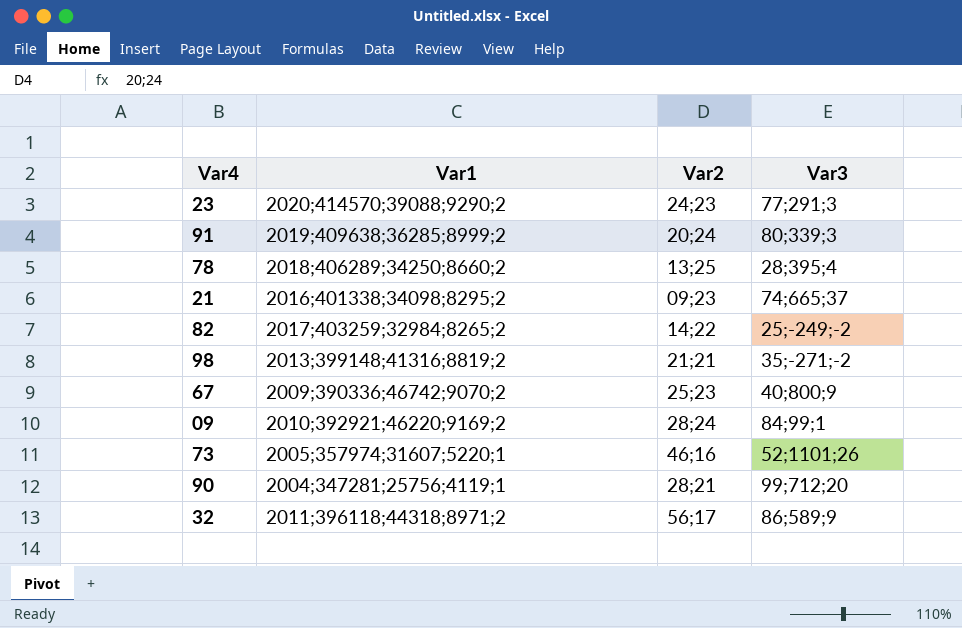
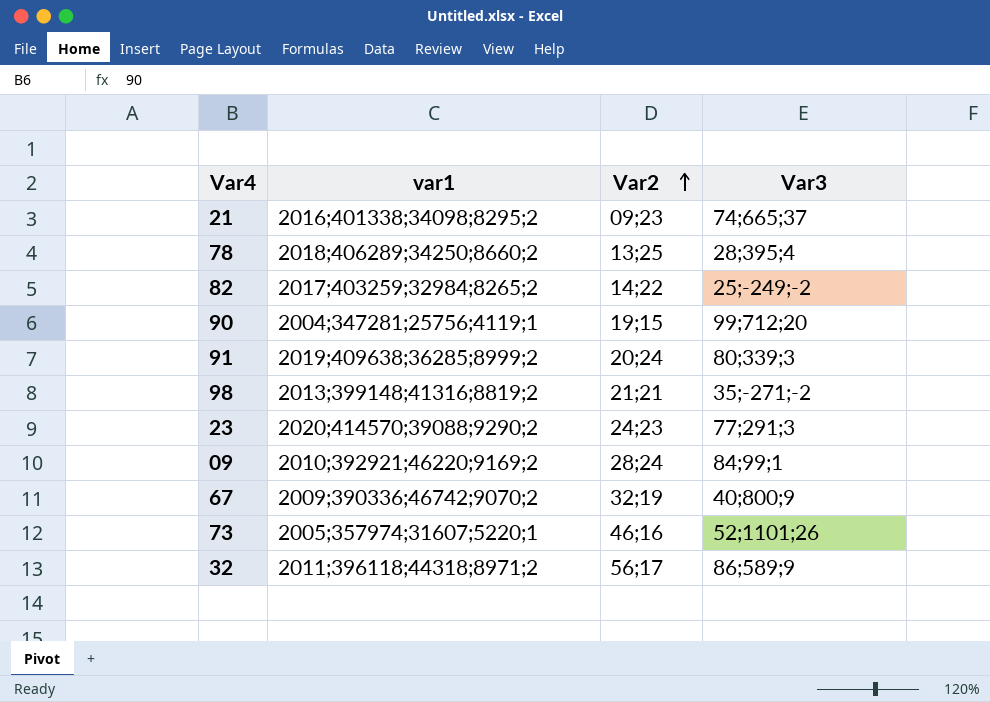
row order: none -> Var2 ascending
column name: Var1 -> var1
90 | Var2: 28;21 -> 19;15
67 | Var2: 25;23 -> 32;19

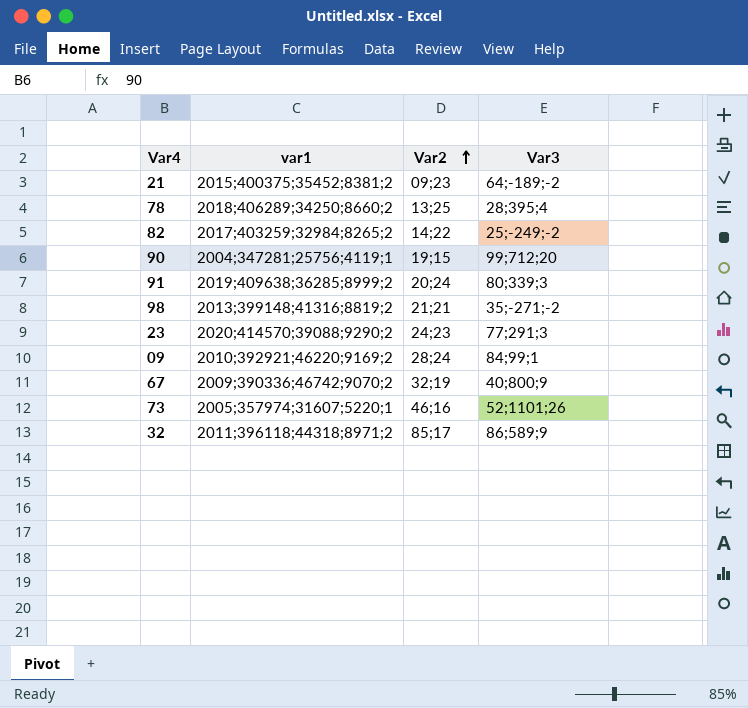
21 | var1: 2016;401338;34098;8295;2 -> 2015;400375;35452;8381;2
21 | Var3: 74;665;37 -> 64;-189;-2
32 | Var2: 56;17 -> 85;17

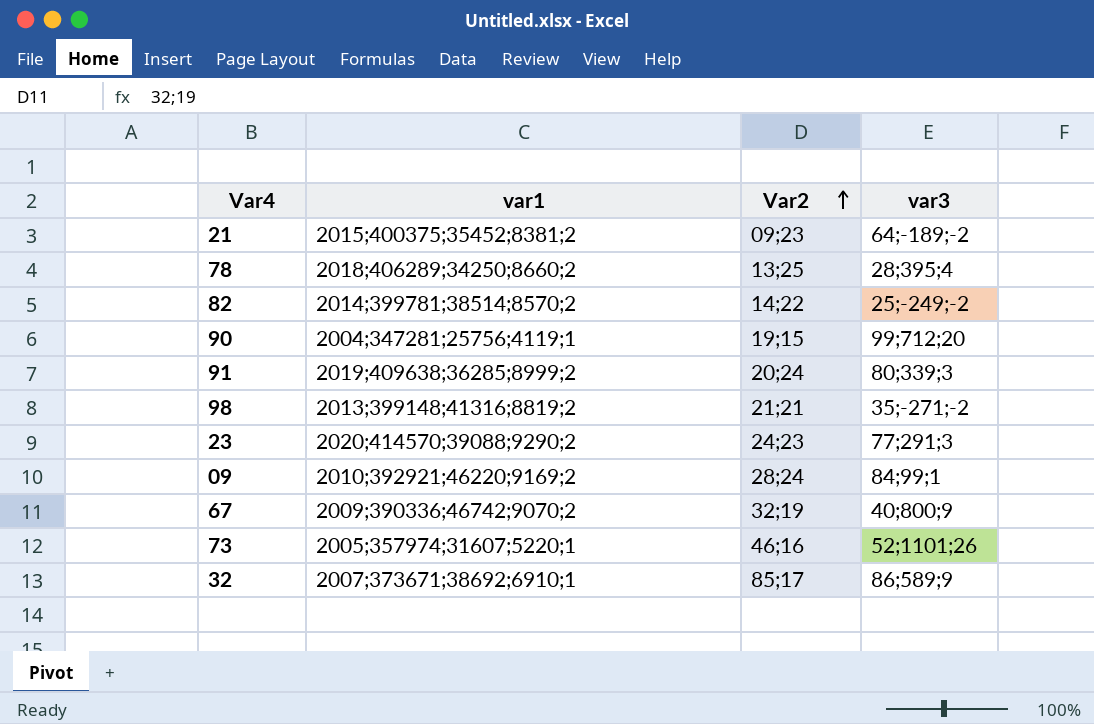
column name: Var3 -> var3
82 | var1: 2017;403259;32984;8265;2 -> 2014;399781;38514;8570;2
32 | var1: 2011;396118;44318;8971;2 -> 2007;373671;38692;6910;1

